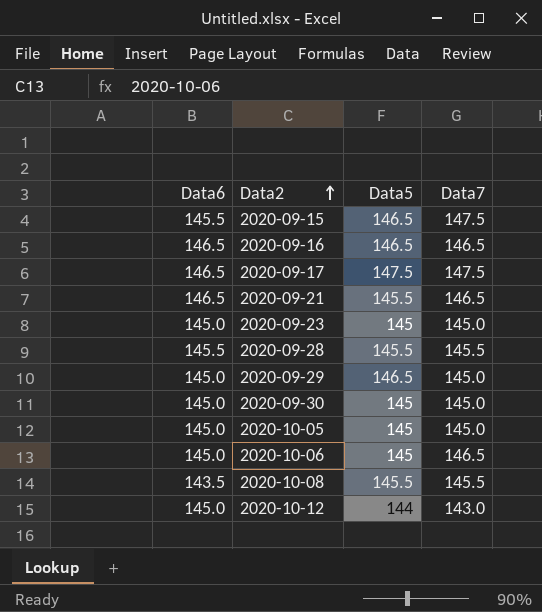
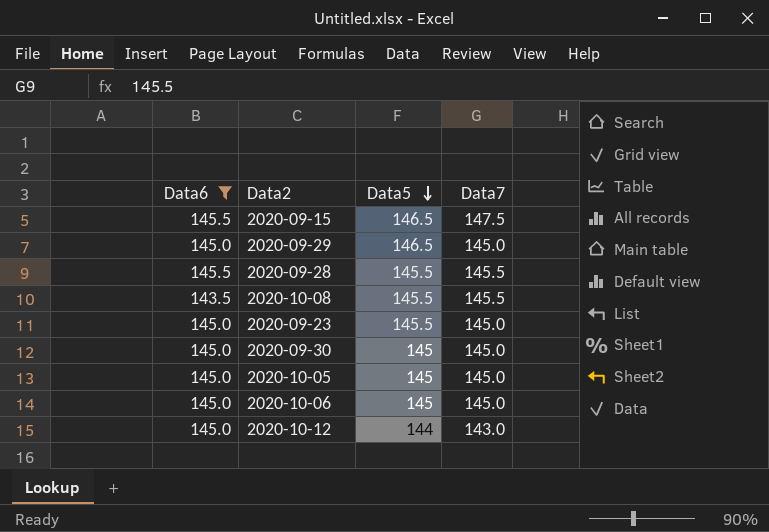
filter: none -> Data6 != 146.5
row order: Data2 ascending -> Data5 descending
2020-09-23 | Data5: 145 -> 145.5
2020-10-06 | Data7: 146.5 -> 145.0

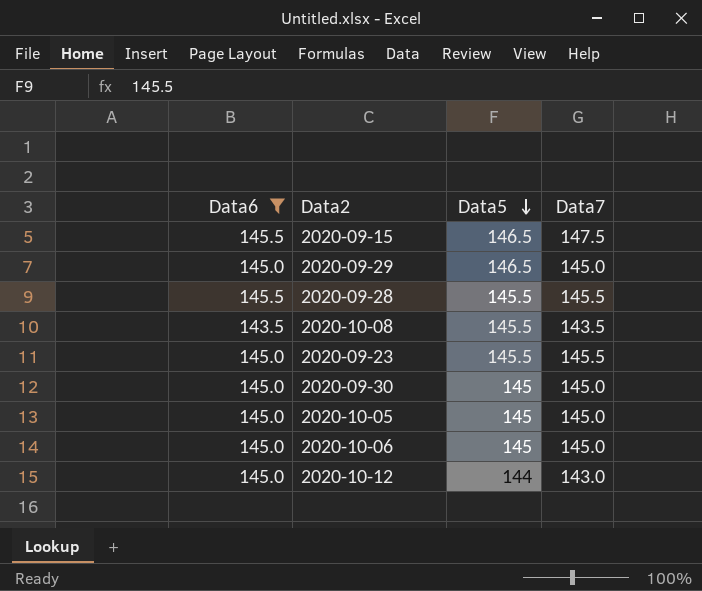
2020-10-08 | Data7: 145.5 -> 143.5
2020-09-23 | Data7: 145.0 -> 145.5

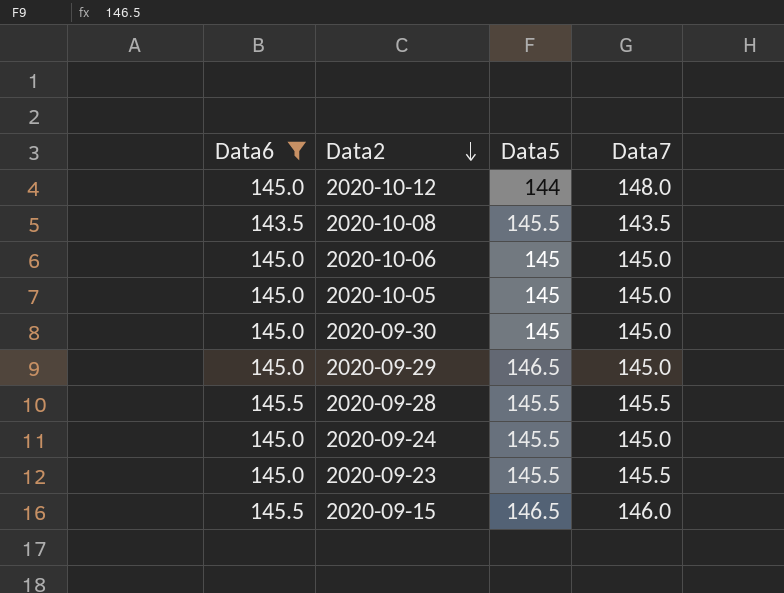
row order: Data5 descending -> Data2 descending
2020-10-12 | Data7: 143.0 -> 148.0
row 2020-09-24: none -> 145.0 | 145.5 | 145.0
2020-09-15 | Data7: 147.5 -> 146.0

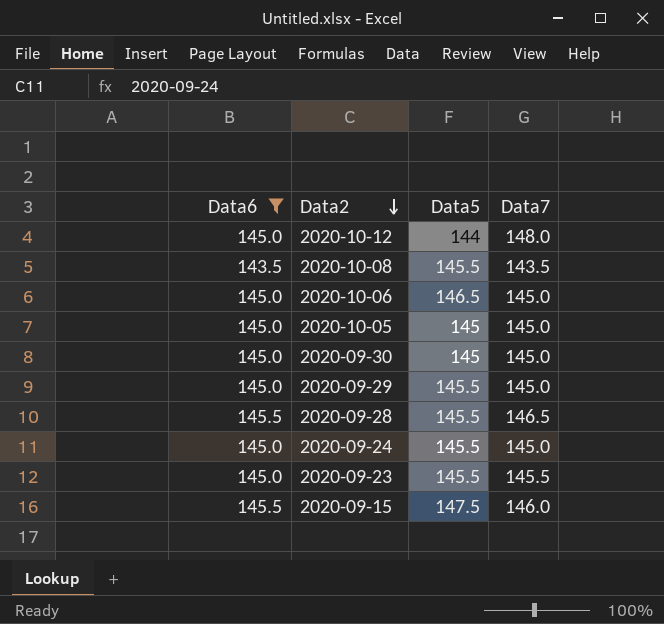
2020-10-06 | Data5: 145 -> 146.5
2020-09-29 | Data5: 146.5 -> 145.5
2020-09-28 | Data7: 145.5 -> 146.5
2020-09-15 | Data5: 146.5 -> 147.5

